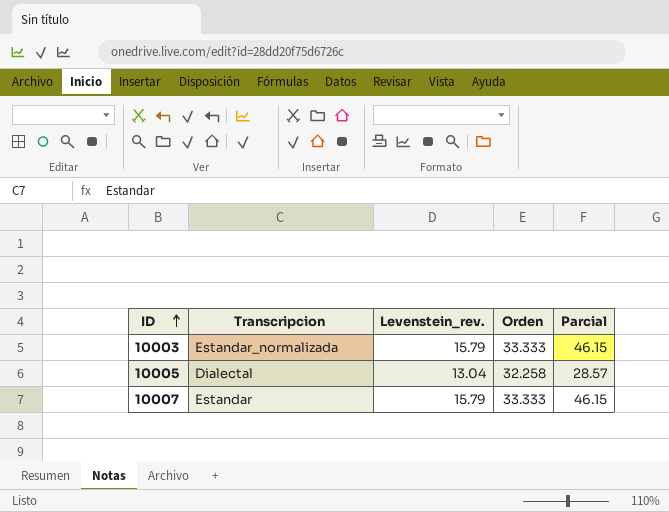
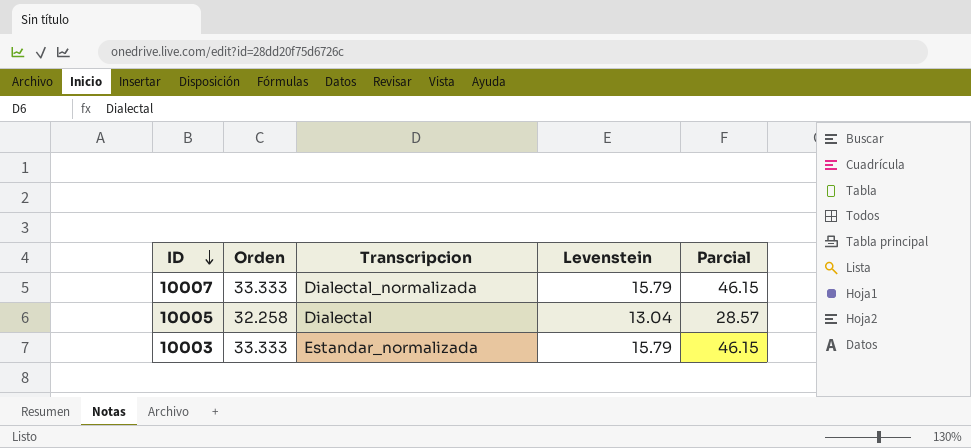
row order: ID ascending -> ID descending
column Orden | position: 4 -> 2
column name: Levenstein_rev. -> Levenstein
10007 | Transcripcion: Estandar -> Dialectal_normalizada

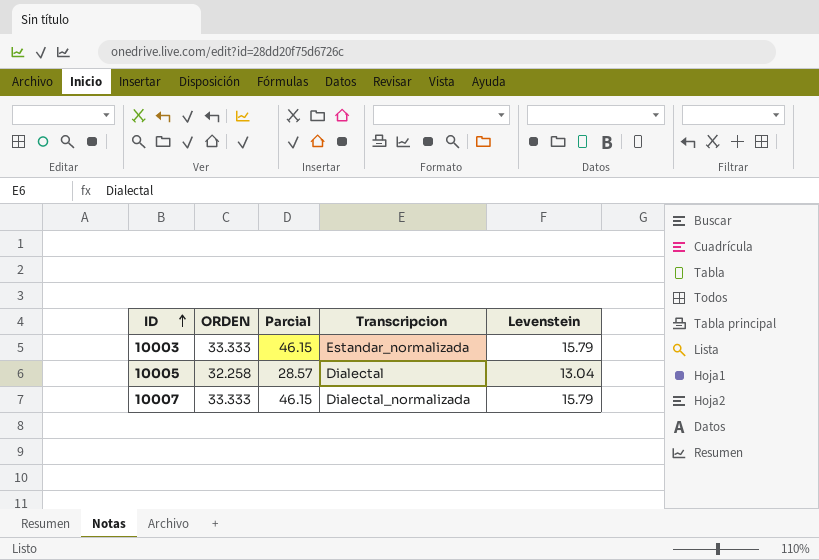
row order: ID descending -> ID ascending
column name: Orden -> ORDEN
column Parcial | position: 5 -> 3

